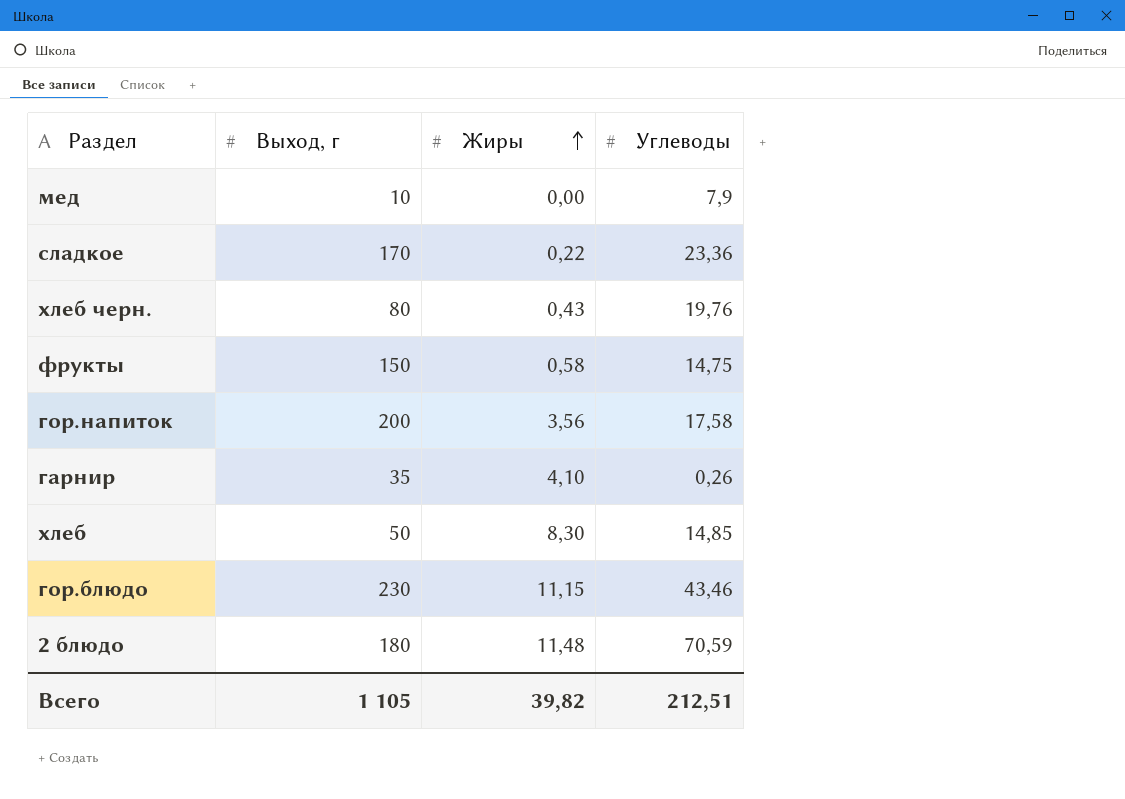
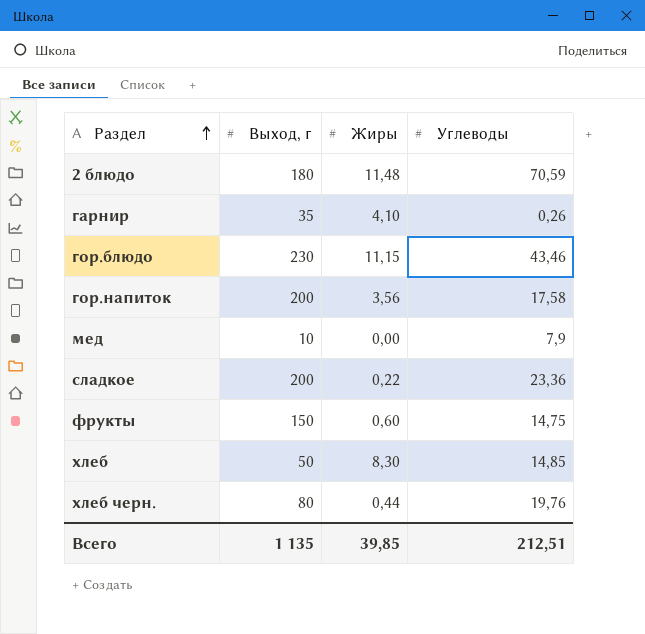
row order: Жиры ascending -> Раздел ascending
сладкое | Выход, г: 170 -> 200
фрукты | Жиры: 0,58 -> 0,60
хлеб черн. | Жиры: 0,43 -> 0,44
Всего | Выход, г: 1 105 -> 1 135
Всего | Жиры: 39,82 -> 39,85

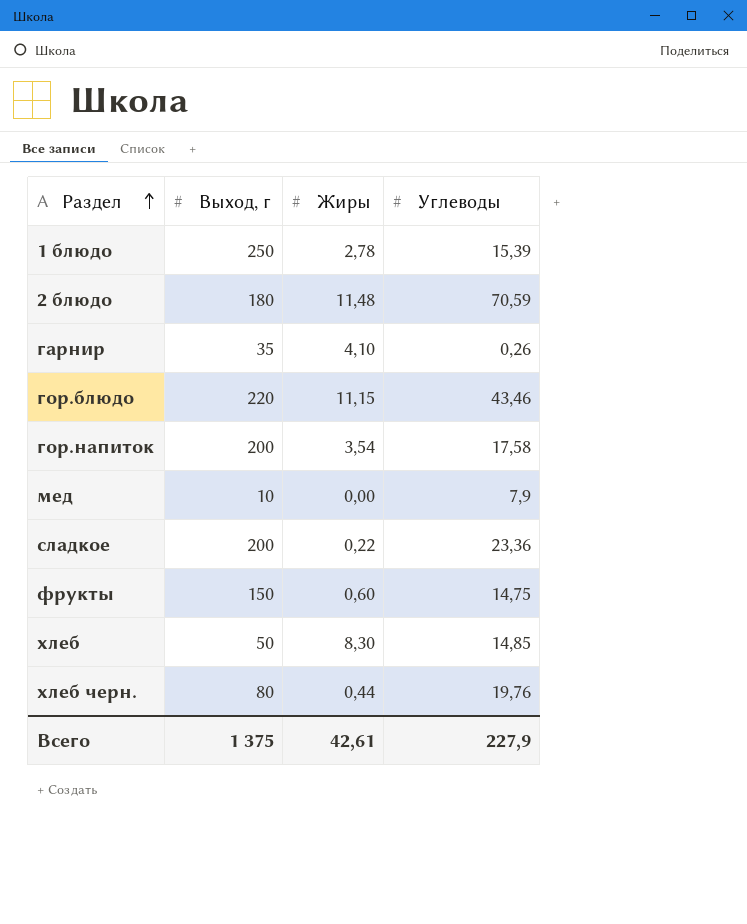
row 1 блюдо: none -> 250 | 2,78 | 15,39
гор.блюдо | Выход, г: 230 -> 220
гор.напиток | Жиры: 3,56 -> 3,54
Всего | Выход, г: 1 135 -> 1 375
Всего | Жиры: 39,85 -> 42,61
Всего | Углеводы: 212,51 -> 227,9

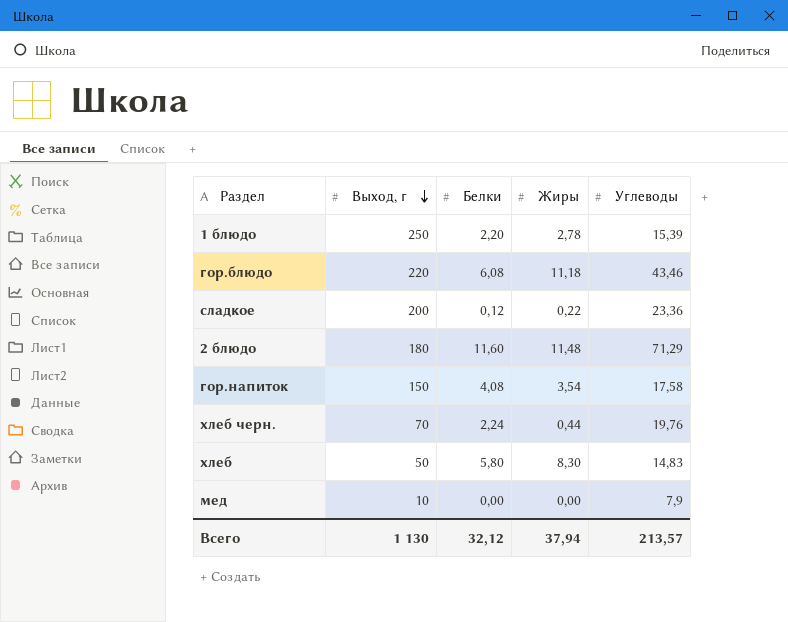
row order: Раздел ascending -> Выход, г descending
column Белки | position: none -> 3
row гарнир: 35 | 4,10 | 0,26 -> none
row фрукты: 150 | 0,60 | 14,75 -> none
гор.блюдо | Жиры: 11,15 -> 11,18
2 блюдо | Углеводы: 70,59 -> 71,29
гор.напиток | Выход, г: 200 -> 150
хлеб черн. | Выход, г: 80 -> 70
хлеб | Углеводы: 14,85 -> 14,83
Всего | Выход, г: 1 375 -> 1 130
Всего | Жиры: 42,61 -> 37,94
Всего | Углеводы: 227,9 -> 213,57

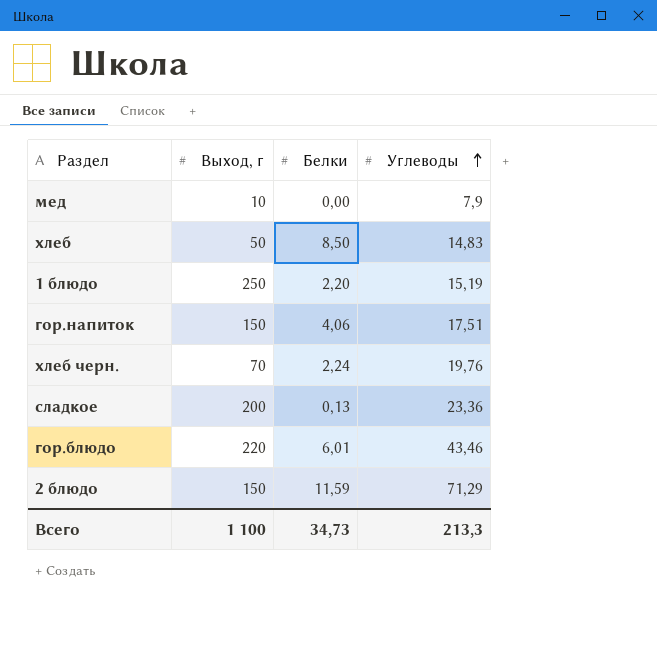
row order: Выход, г descending -> Углеводы ascending
column Жиры | position: 4 -> none
хлеб | Белки: 5,80 -> 8,50
1 блюдо | Углеводы: 15,39 -> 15,19
гор.напиток | Белки: 4,08 -> 4,06
гор.напиток | Углеводы: 17,58 -> 17,51
сладкое | Белки: 0,12 -> 0,13
гор.блюдо | Белки: 6,08 -> 6,01
2 блюдо | Выход, г: 180 -> 150
2 блюдо | Белки: 11,60 -> 11,59
Всего | Выход, г: 1 130 -> 1 100
Всего | Белки: 32,12 -> 34,73
Всего | Углеводы: 213,57 -> 213,3

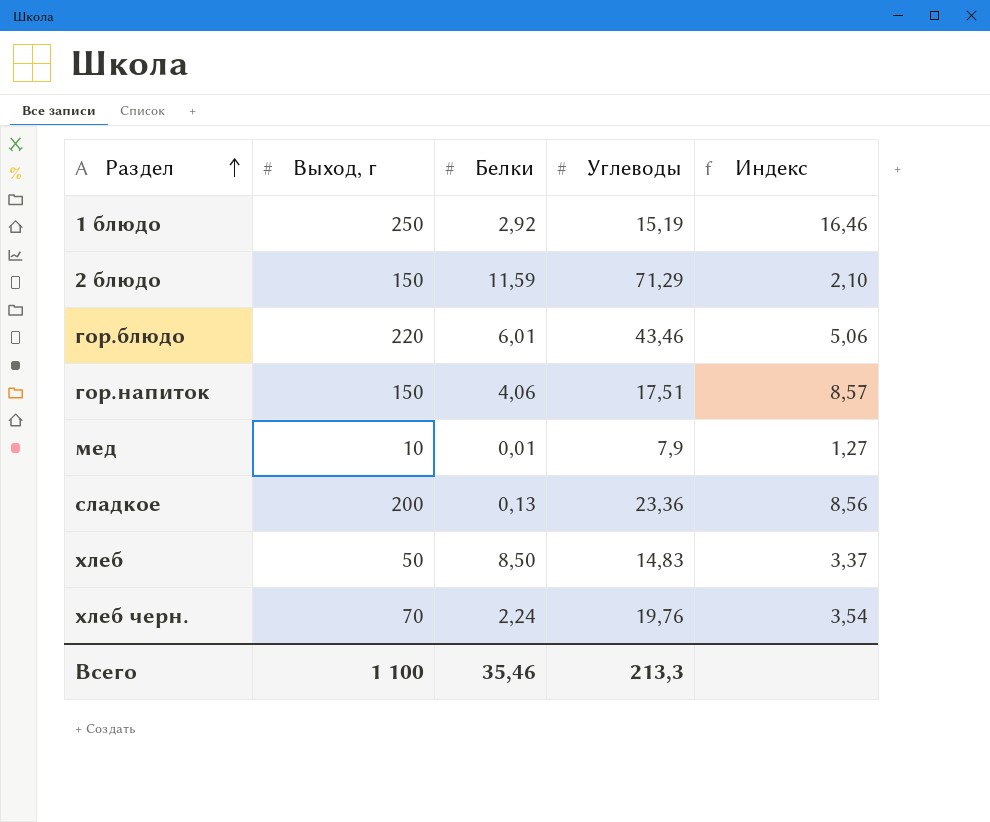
row order: Углеводы ascending -> Раздел ascending
column Индекс | formula: none -> [Выход, г] / [Углеводы]
1 блюдо | Белки: 2,20 -> 2,92
мед | Белки: 0,00 -> 0,01
Всего | Белки: 34,73 -> 35,46

